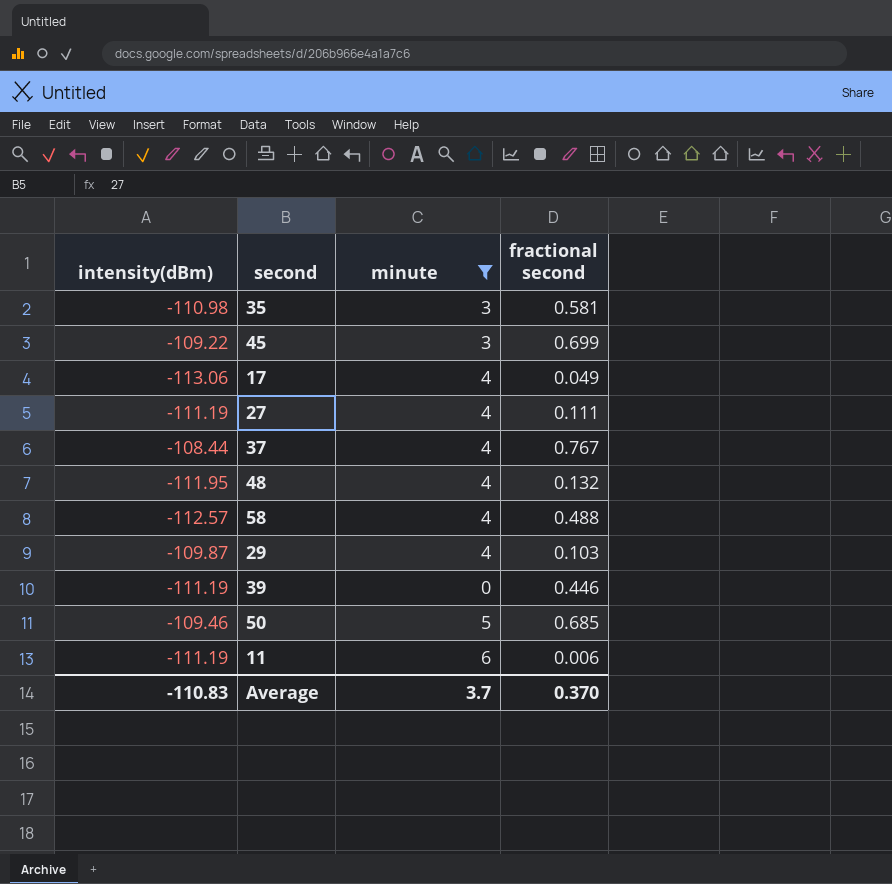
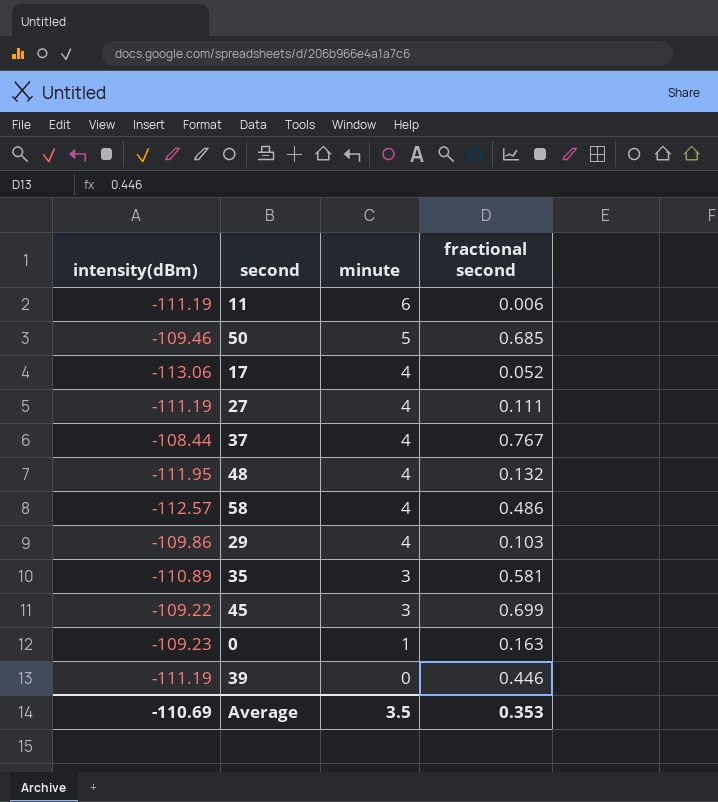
filter: minute != 1 -> none
row order: none -> minute descending
17 | fractional second: 0.049 -> 0.052
58 | fractional second: 0.488 -> 0.486
29 | intensity(dBm): -109.87 -> -109.86
35 | intensity(dBm): -110.98 -> -110.89
Average | intensity(dBm): -110.83 -> -110.69
Average | minute: 3.7 -> 3.5
Average | fractional second: 0.370 -> 0.353

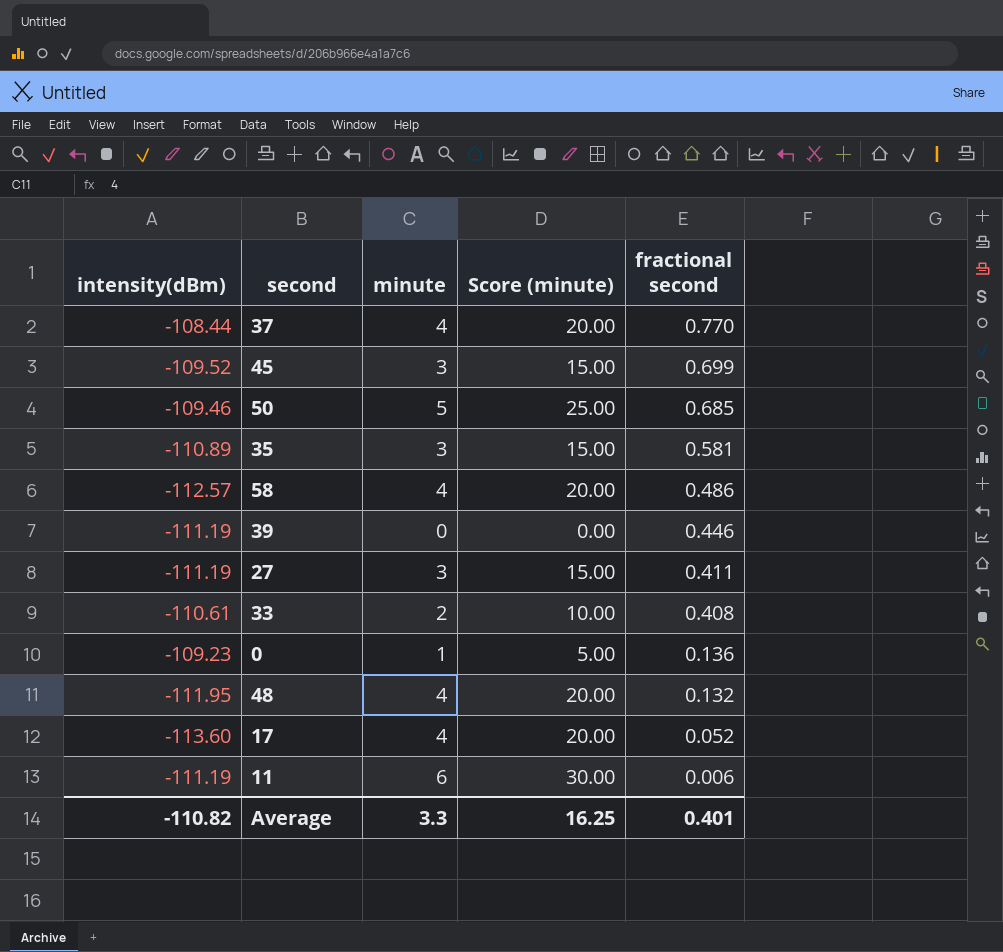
row order: minute descending -> fractional second descending
column Score (minute) | formula: none -> [minute] * 5
row 29: -109.86 | 4 | 0.103 -> none
37 | fractional second: 0.767 -> 0.770
45 | intensity(dBm): -109.22 -> -109.52
27 | minute: 4 -> 3
27 | fractional second: 0.111 -> 0.411
row 33: none -> -110.61 | 2 | 10.00 | 0.408
0 | fractional second: 0.163 -> 0.136
17 | intensity(dBm): -113.06 -> -113.60
Average | intensity(dBm): -110.69 -> -110.82
Average | minute: 3.5 -> 3.3
Average | fractional second: 0.353 -> 0.401

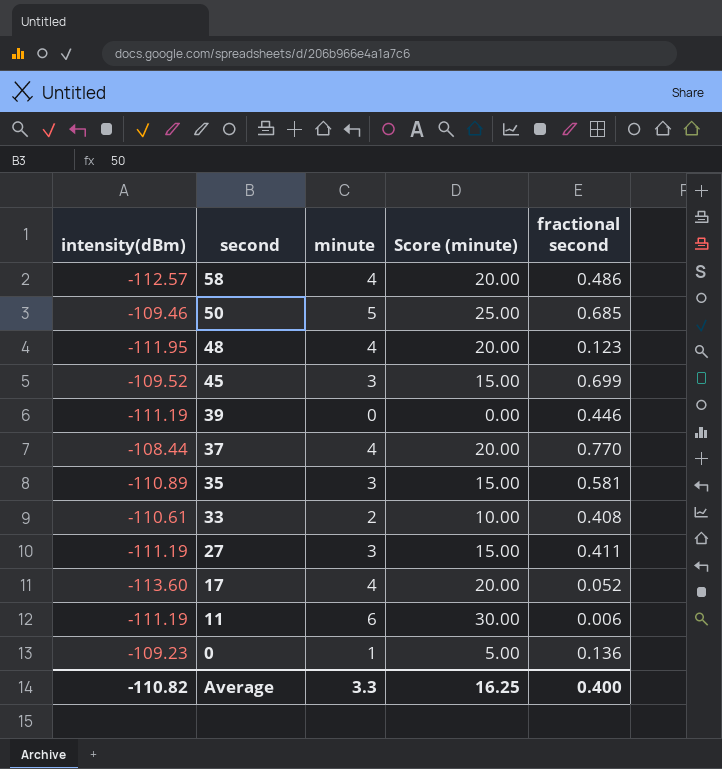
row order: fractional second descending -> second descending
48 | fractional second: 0.132 -> 0.123
Average | fractional second: 0.401 -> 0.400

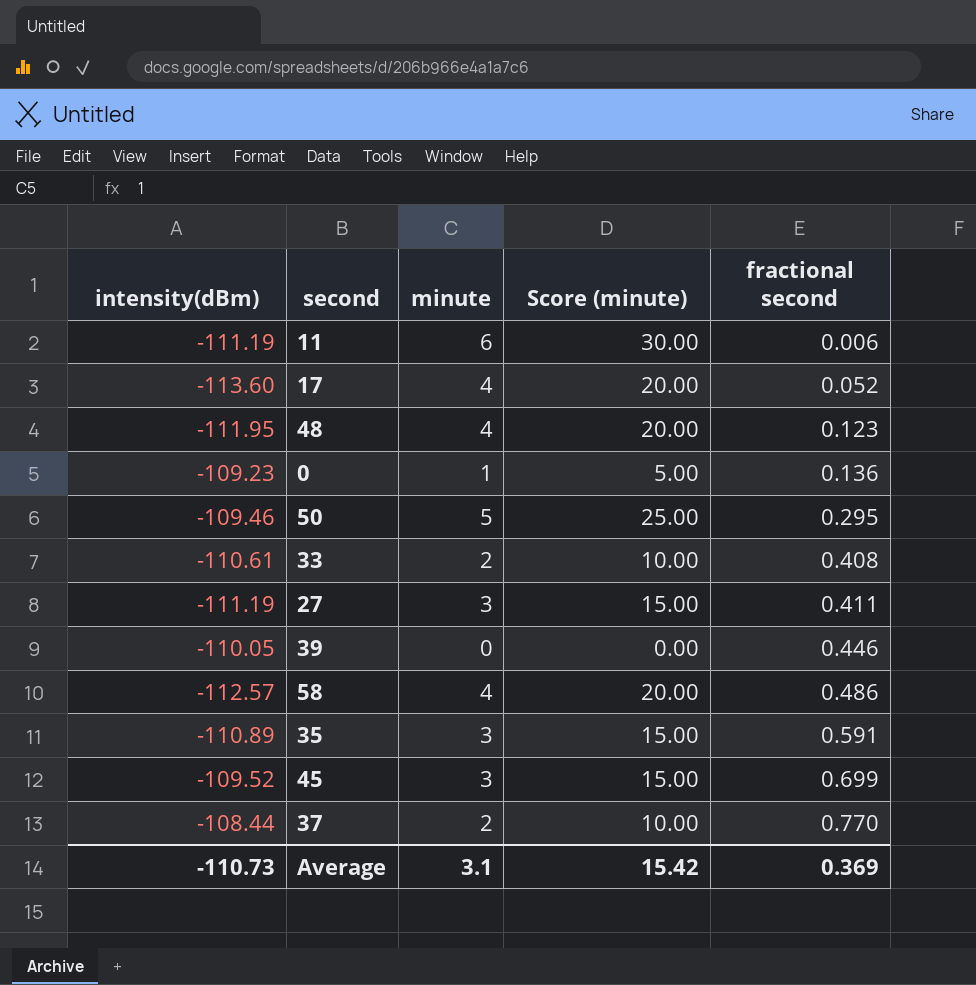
row order: second descending -> fractional second ascending
50 | fractional second: 0.685 -> 0.295
39 | intensity(dBm): -111.19 -> -110.05
35 | fractional second: 0.581 -> 0.591
37 | minute: 4 -> 2
37 | Score (minute): 20.00 -> 10.00
Average | intensity(dBm): -110.82 -> -110.73
Average | minute: 3.3 -> 3.1
Average | Score (minute): 16.25 -> 15.42
Average | fractional second: 0.400 -> 0.369

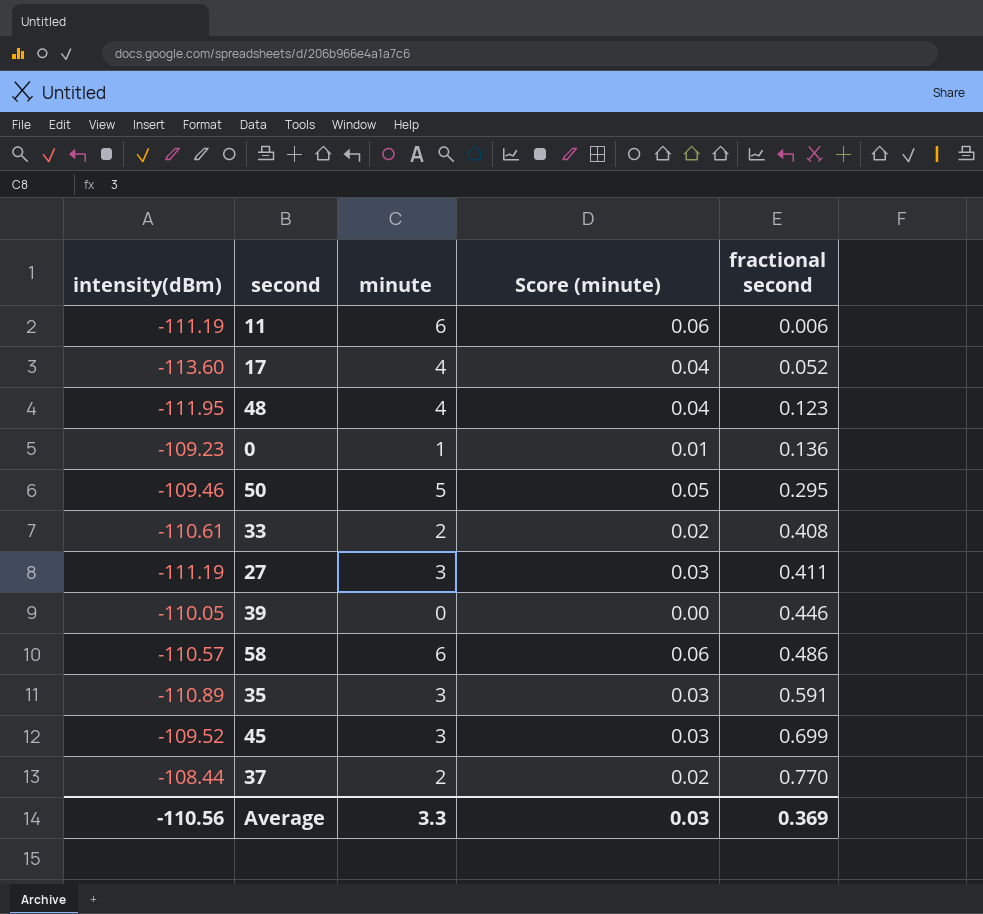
column Score (minute) | formula: [minute] * 5 -> [minute] * 0.01
58 | intensity(dBm): -112.57 -> -110.57
58 | minute: 4 -> 6
Average | intensity(dBm): -110.73 -> -110.56
Average | minute: 3.1 -> 3.3
Average | Score (minute): 15.42 -> 0.03

